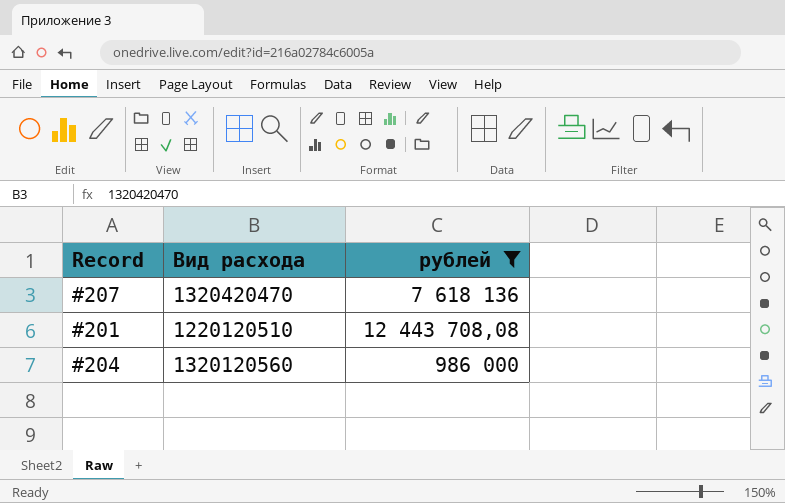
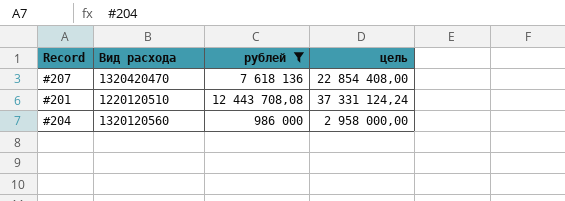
column цель | formula: none -> [рублей] * 3

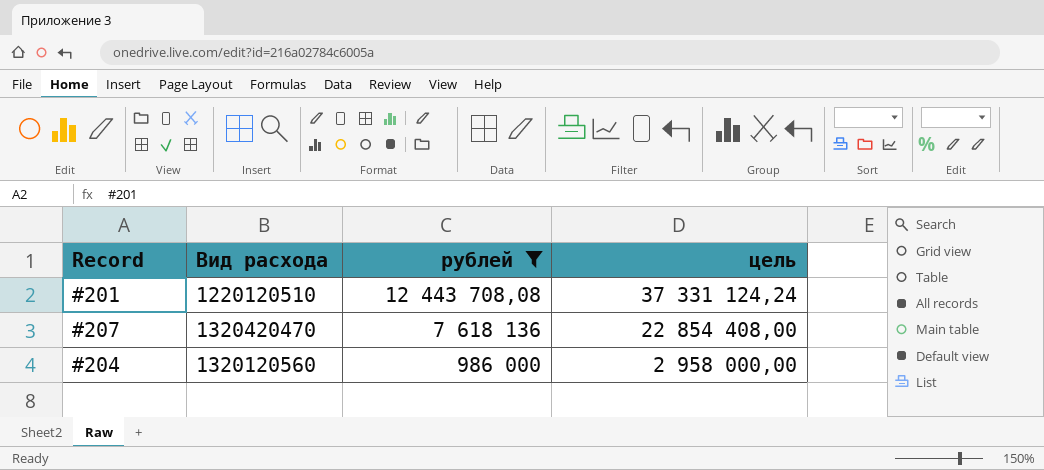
row order: none -> рублей descending

